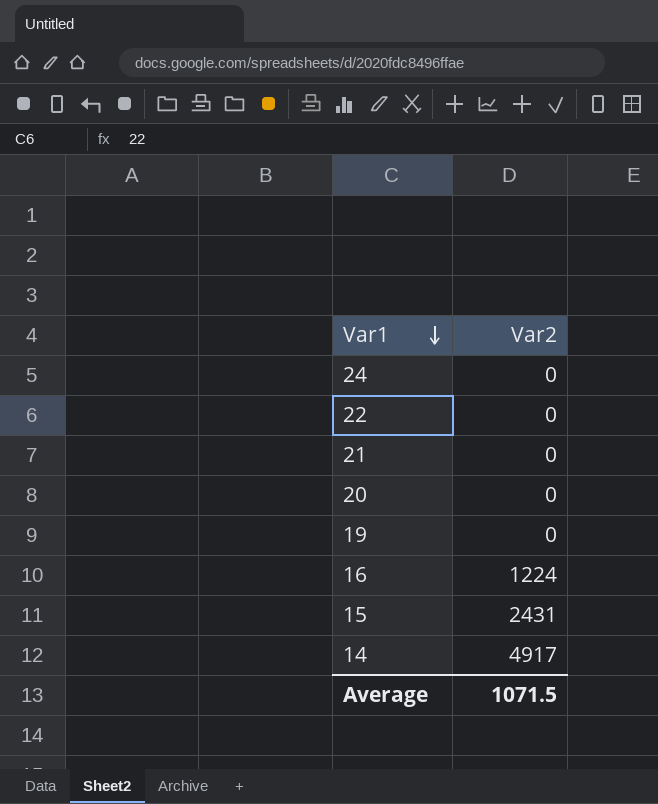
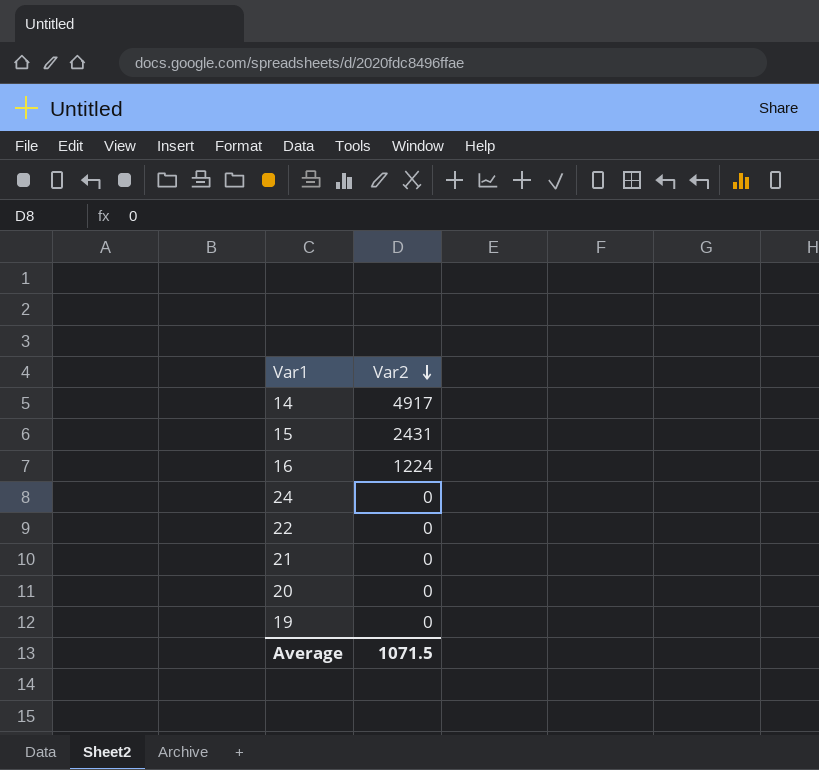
row order: Var1 descending -> Var2 descending

